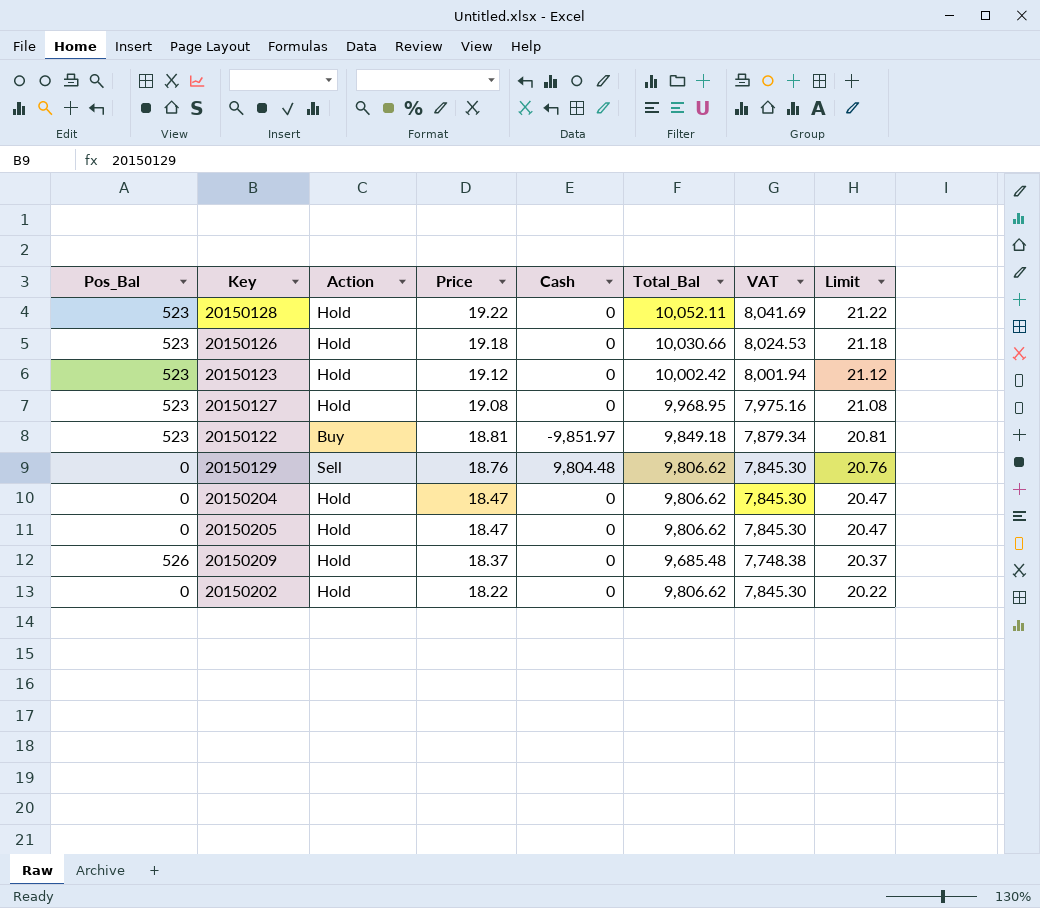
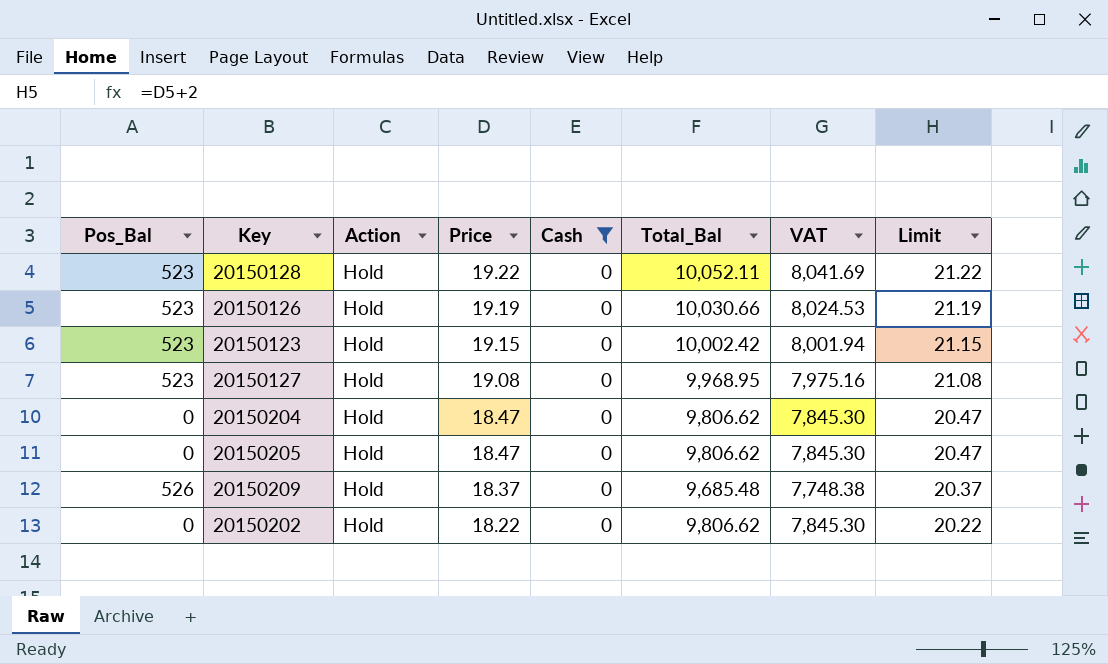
filter: none -> Cash = 0
20150126 | Price: 19.18 -> 19.19
20150126 | Limit: 21.18 -> 21.19
20150123 | Price: 19.12 -> 19.15
20150123 | Limit: 21.12 -> 21.15

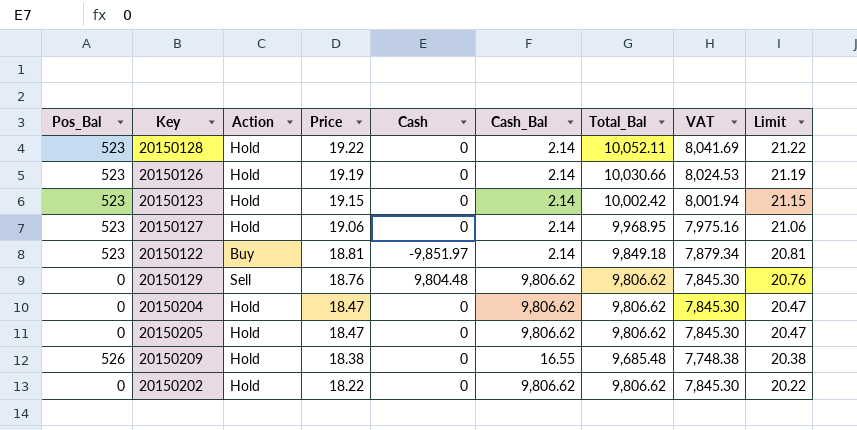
filter: Cash = 0 -> none
column Cash_Bal | position: none -> 6
20150127 | Price: 19.08 -> 19.06
20150127 | Limit: 21.08 -> 21.06
20150209 | Price: 18.37 -> 18.38
20150209 | Limit: 20.37 -> 20.38

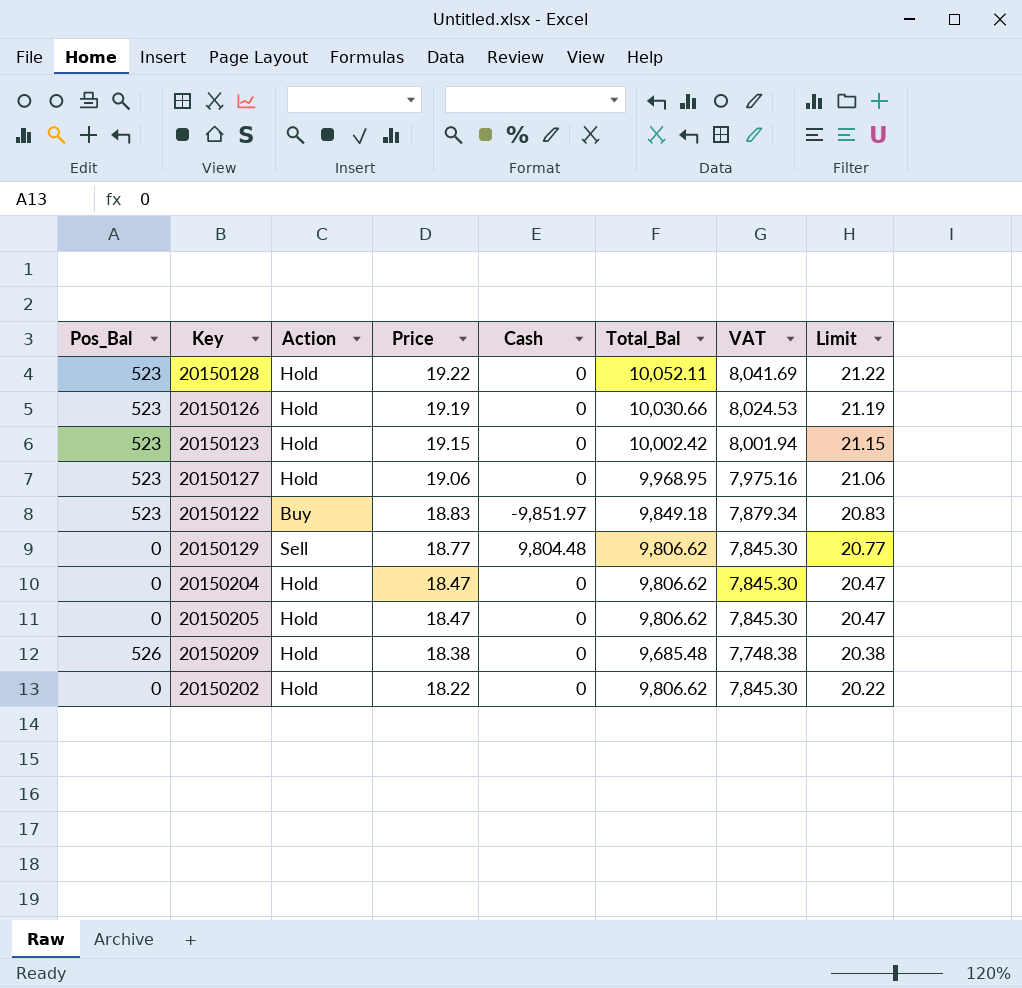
column Cash_Bal | position: 6 -> none
20150122 | Price: 18.81 -> 18.83
20150122 | Limit: 20.81 -> 20.83
20150129 | Price: 18.76 -> 18.77
20150129 | Limit: 20.76 -> 20.77

